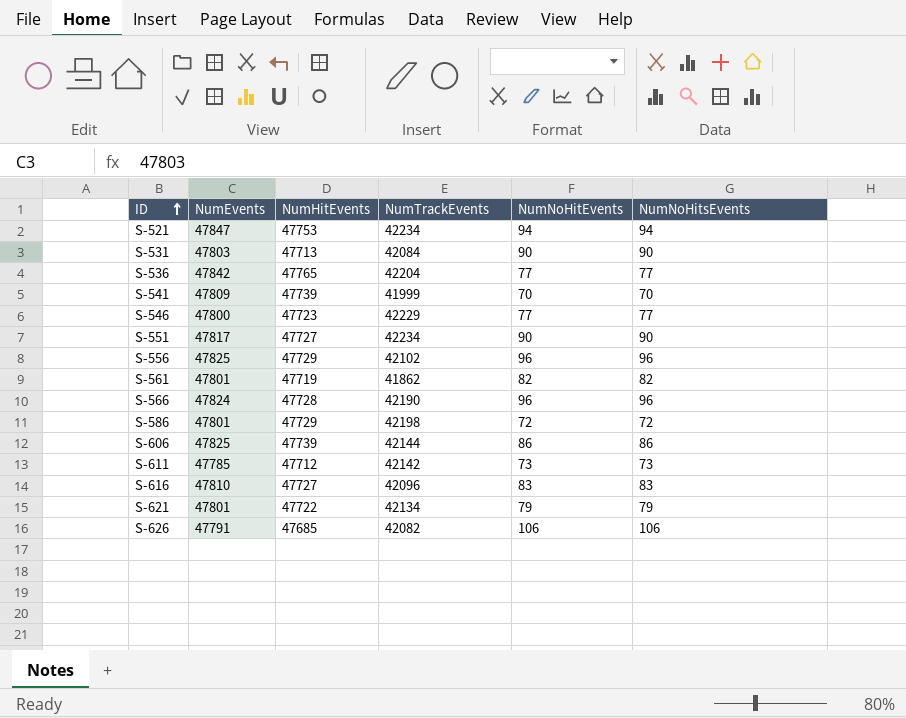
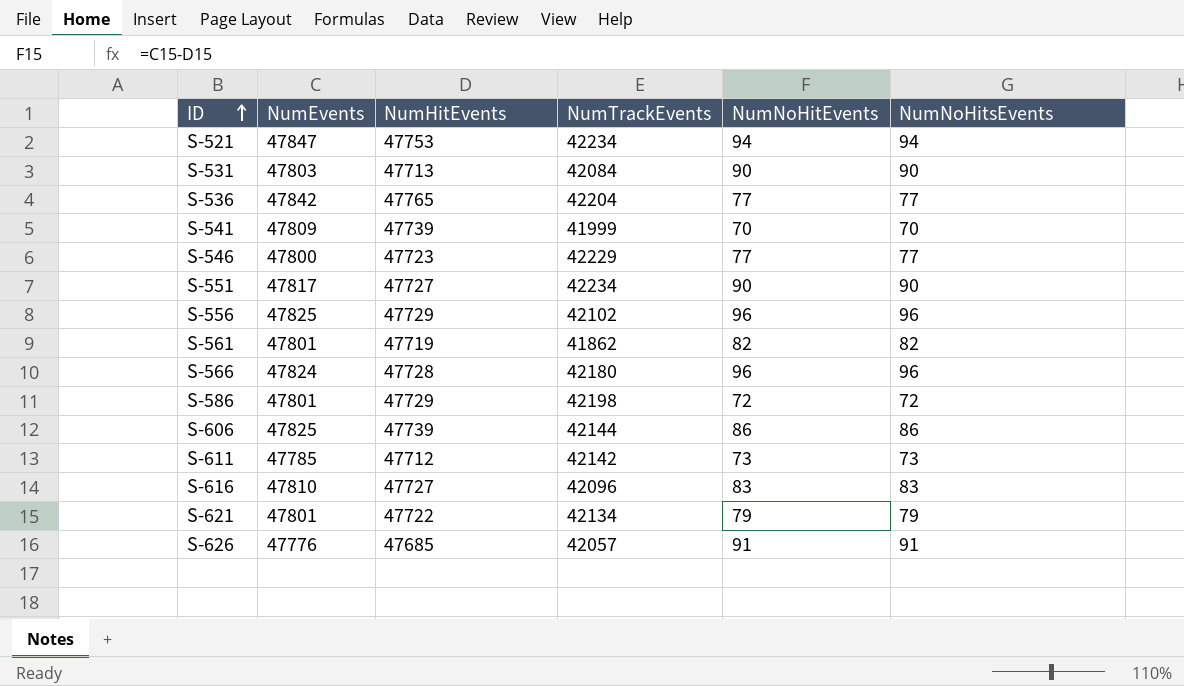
S-566 | NumTrackEvents: 42190 -> 42180
S-626 | NumEvents: 47791 -> 47776
S-626 | NumTrackEvents: 42082 -> 42057
S-626 | NumNoHitEvents: 106 -> 91
S-626 | NumNoHitsEvents: 106 -> 91

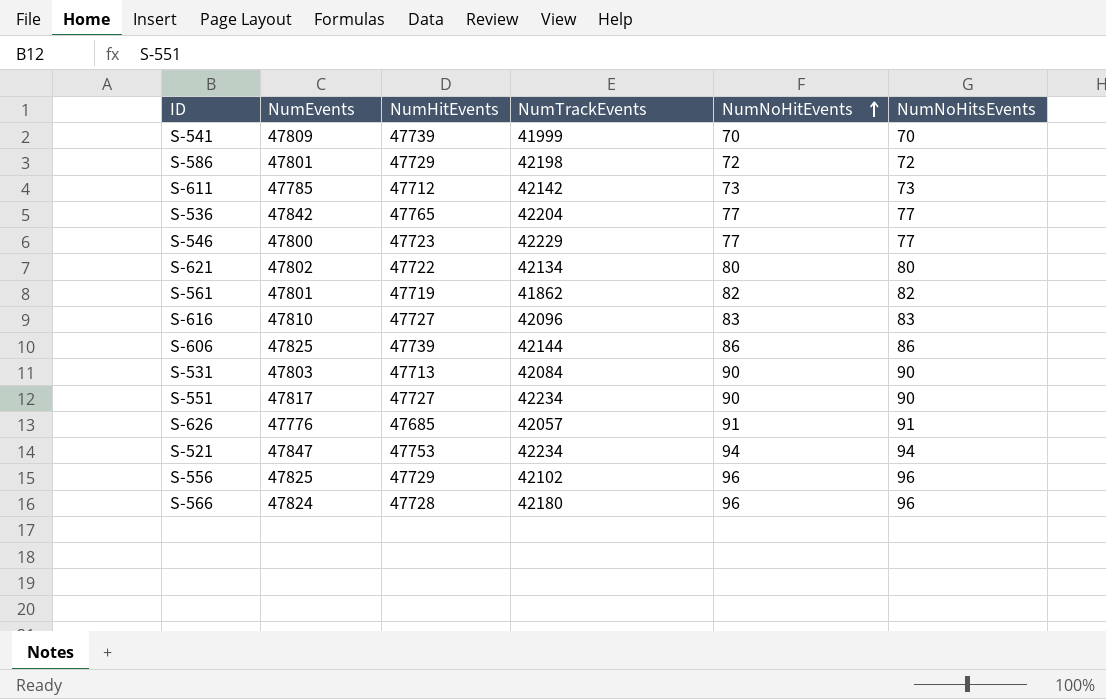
row order: ID ascending -> NumNoHitEvents ascending
S-621 | NumEvents: 47801 -> 47802
S-621 | NumNoHitEvents: 79 -> 80
S-621 | NumNoHitsEvents: 79 -> 80

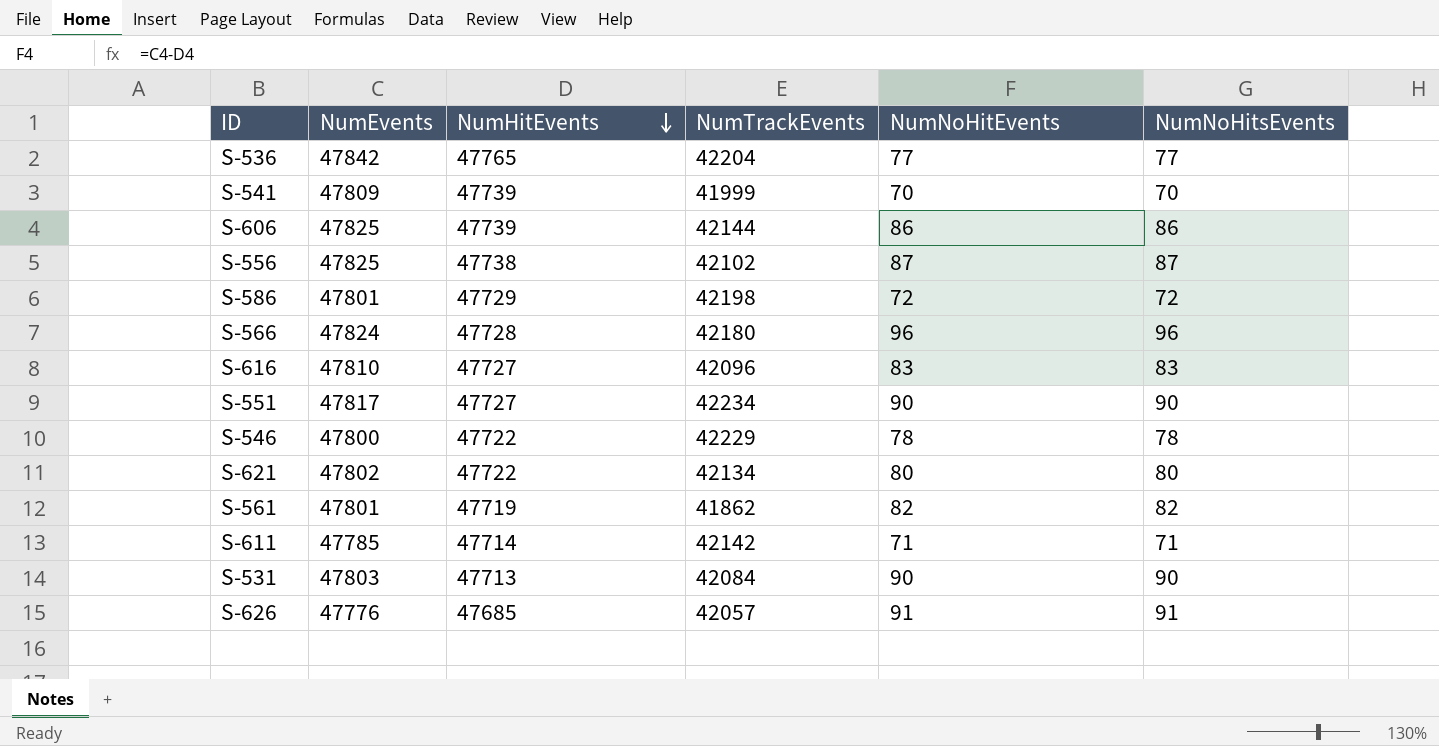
row order: NumNoHitEvents ascending -> NumHitEvents descending
row S-521: 47847 | 47753 | 42234 | 94 | 94 -> none
S-556 | NumHitEvents: 47729 -> 47738
S-556 | NumNoHitEvents: 96 -> 87
S-556 | NumNoHitsEvents: 96 -> 87
S-546 | NumHitEvents: 47723 -> 47722
S-546 | NumNoHitEvents: 77 -> 78
S-546 | NumNoHitsEvents: 77 -> 78
S-611 | NumHitEvents: 47712 -> 47714
S-611 | NumNoHitEvents: 73 -> 71
S-611 | NumNoHitsEvents: 73 -> 71

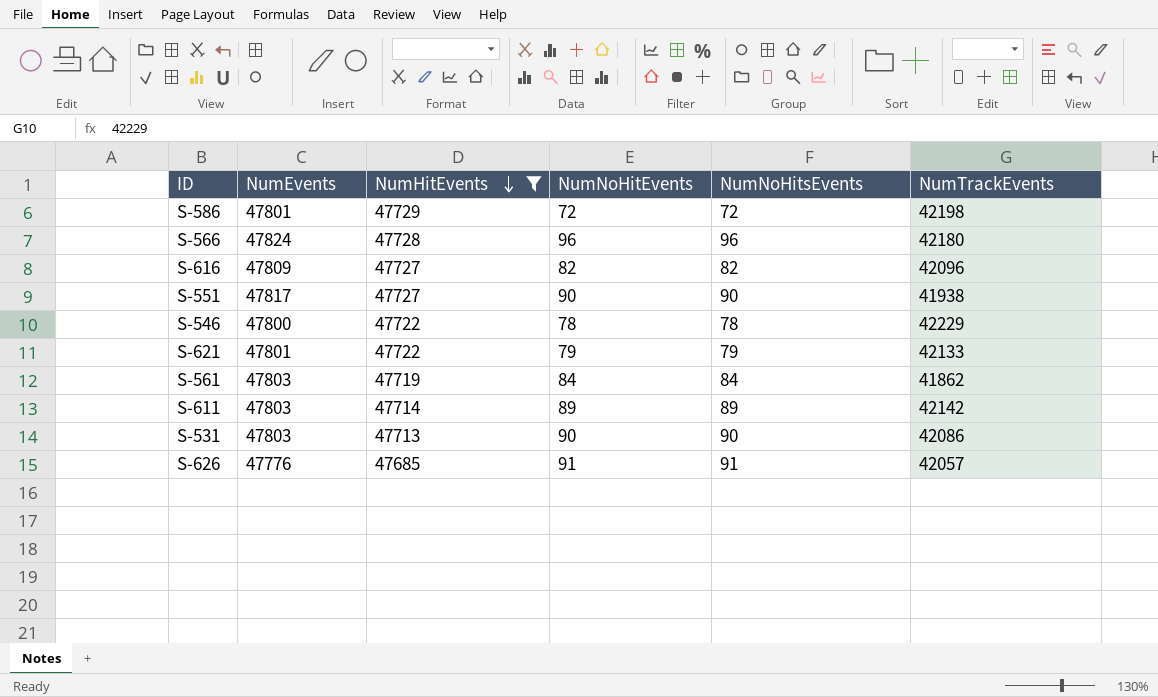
filter: none -> NumHitEvents <= 47729
column NumTrackEvents | position: 4 -> 6
S-616 | NumEvents: 47810 -> 47809
S-616 | NumNoHitEvents: 83 -> 82
S-616 | NumNoHitsEvents: 83 -> 82
S-551 | NumTrackEvents: 42234 -> 41938
S-621 | NumEvents: 47802 -> 47801
S-621 | NumNoHitEvents: 80 -> 79
S-621 | NumNoHitsEvents: 80 -> 79
S-621 | NumTrackEvents: 42134 -> 42133
S-561 | NumEvents: 47801 -> 47803
S-561 | NumNoHitEvents: 82 -> 84
S-561 | NumNoHitsEvents: 82 -> 84
S-611 | NumEvents: 47785 -> 47803
S-611 | NumNoHitEvents: 71 -> 89
S-611 | NumNoHitsEvents: 71 -> 89
S-531 | NumTrackEvents: 42084 -> 42086

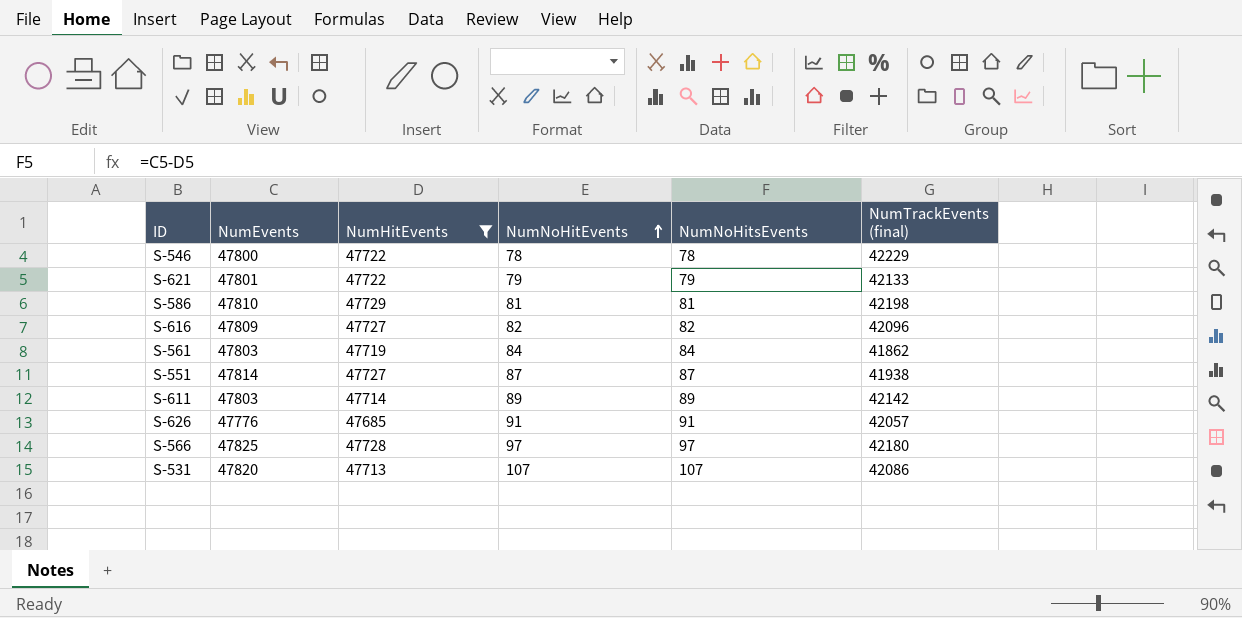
row order: NumHitEvents descending -> NumNoHitEvents ascending
column name: NumTrackEvents -> NumTrackEvents (final)
S-586 | NumEvents: 47801 -> 47810
S-586 | NumNoHitEvents: 72 -> 81
S-586 | NumNoHitsEvents: 72 -> 81
S-551 | NumEvents: 47817 -> 47814
S-551 | NumNoHitEvents: 90 -> 87
S-551 | NumNoHitsEvents: 90 -> 87
S-566 | NumEvents: 47824 -> 47825
S-566 | NumNoHitEvents: 96 -> 97
S-566 | NumNoHitsEvents: 96 -> 97
S-531 | NumEvents: 47803 -> 47820
S-531 | NumNoHitEvents: 90 -> 107
S-531 | NumNoHitsEvents: 90 -> 107

